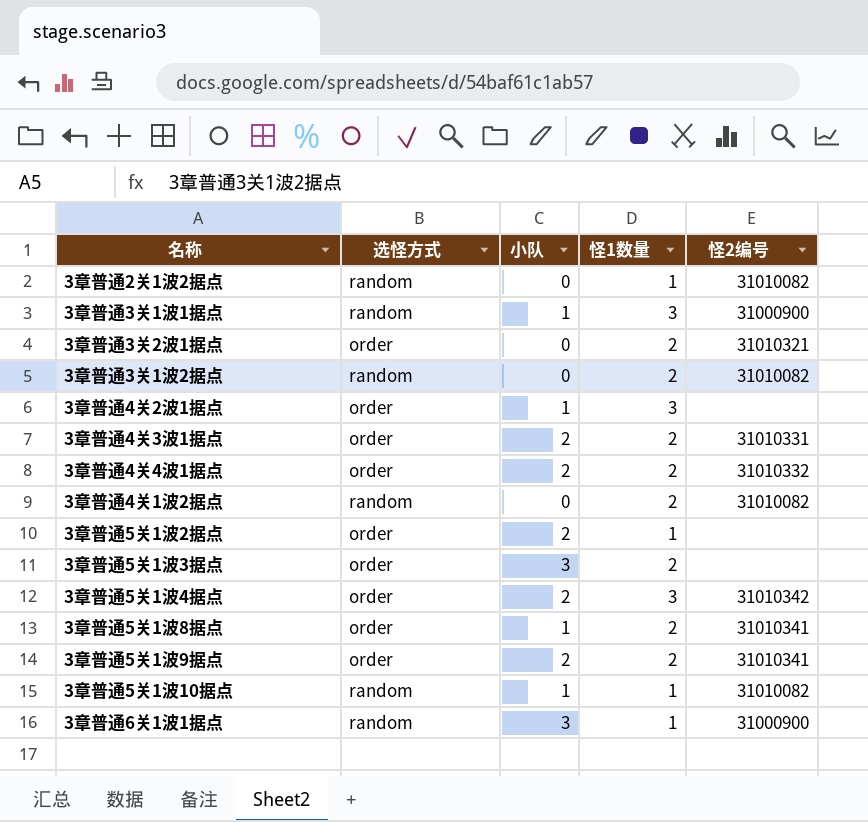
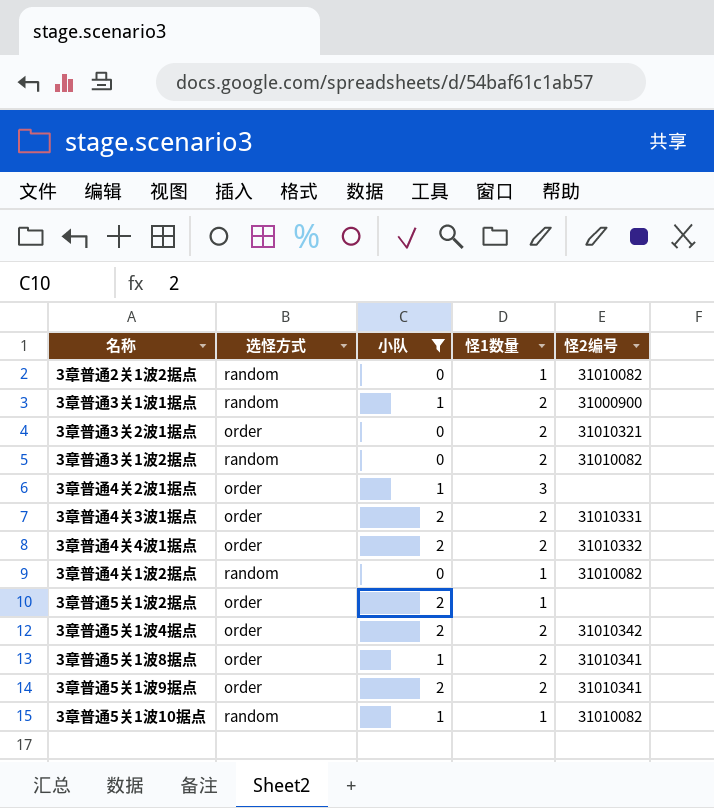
filter: none -> 小队 != 3
3章普通3关1波1据点 | 怪1数量: 3 -> 2
3章普通4关1波2据点 | 怪1数量: 2 -> 1
3章普通5关1波4据点 | 怪1数量: 3 -> 2

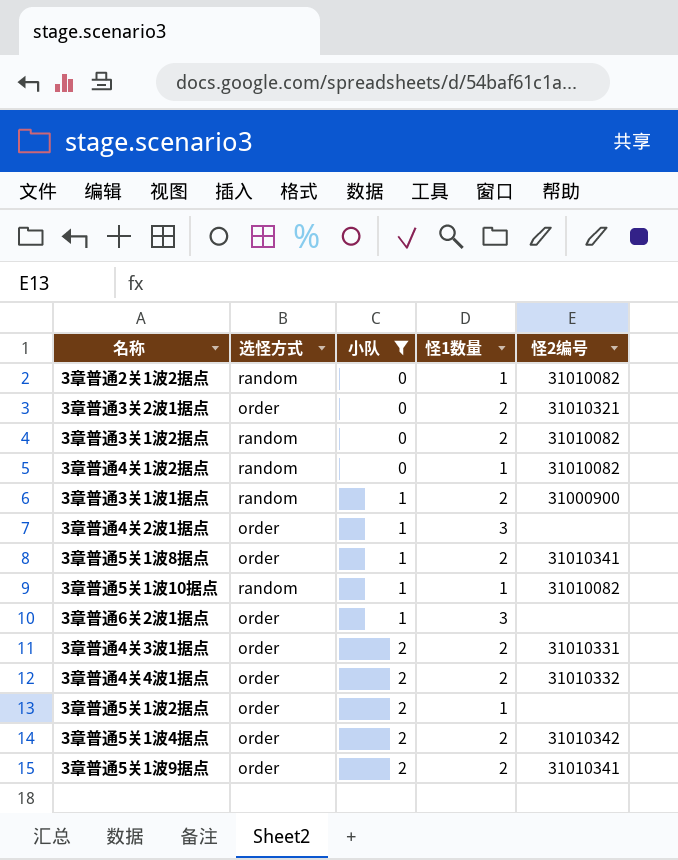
row order: none -> 小队 ascending
row 3章普通6关2波1据点: none -> order | 1 | 3 | none

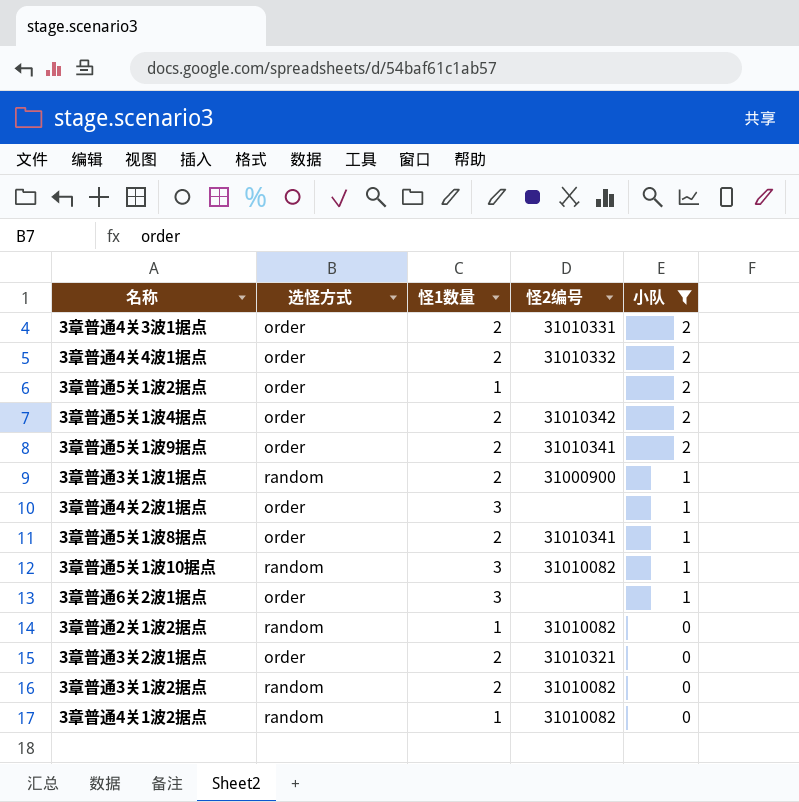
row order: 小队 ascending -> 小队 descending
column 小队 | position: 3 -> 5
3章普通5关1波10据点 | 怪1数量: 1 -> 3

